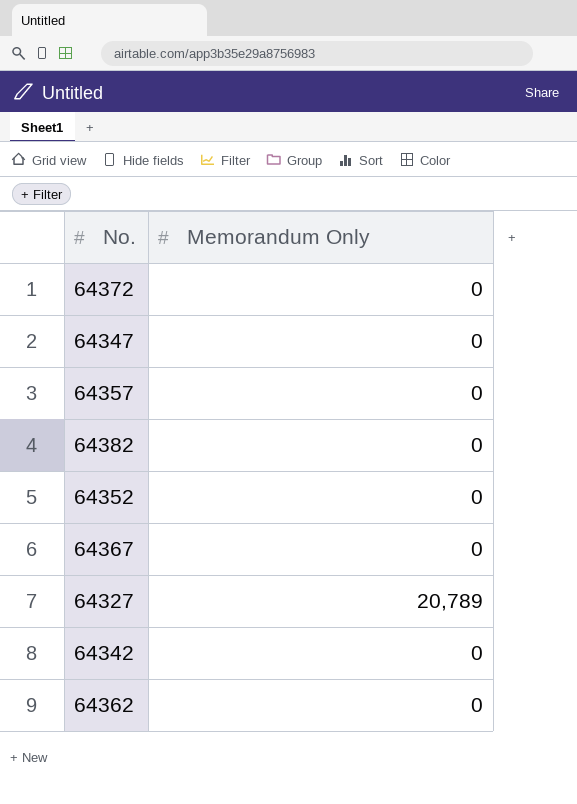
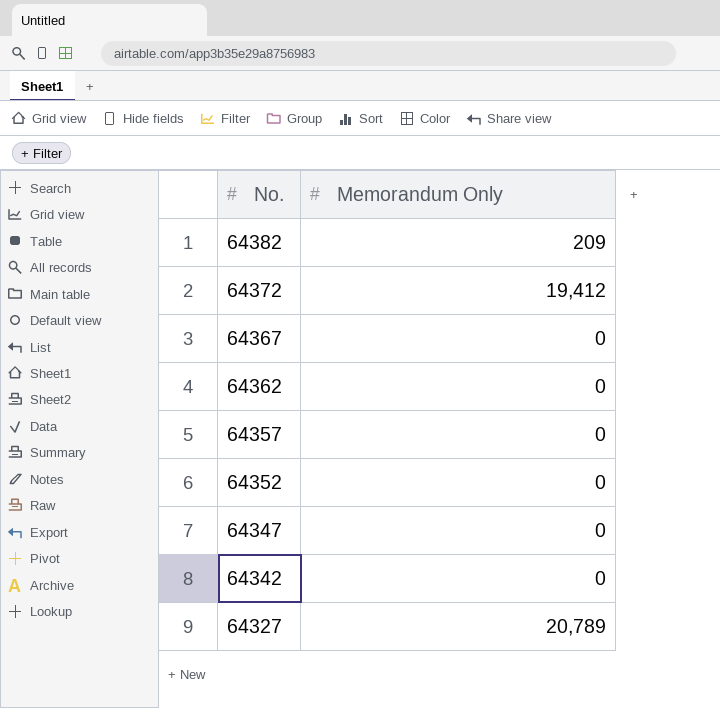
row order: none -> No. descending
64382 | Memorandum Only: 0 -> 209
64372 | Memorandum Only: 0 -> 19,412

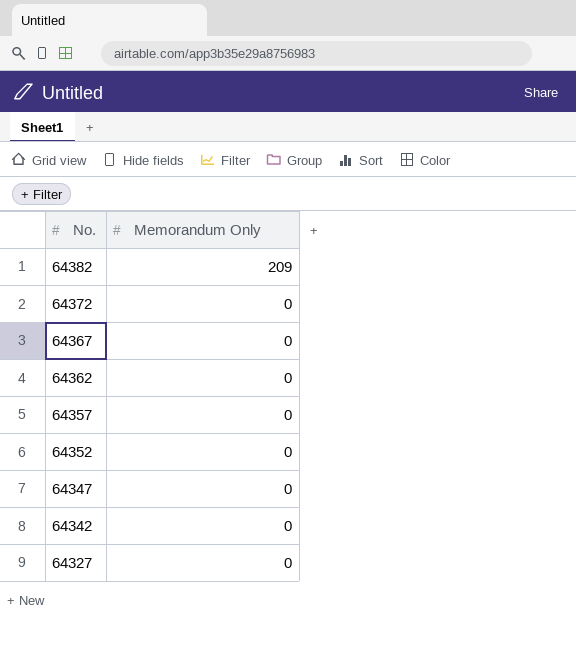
64372 | Memorandum Only: 19,412 -> 0
64327 | Memorandum Only: 20,789 -> 0

